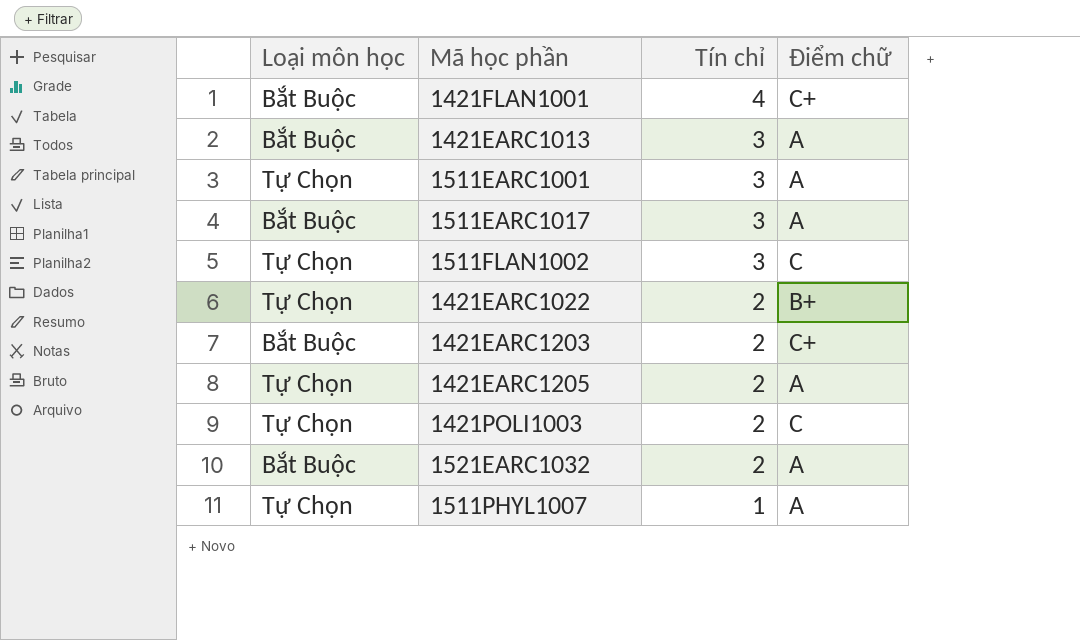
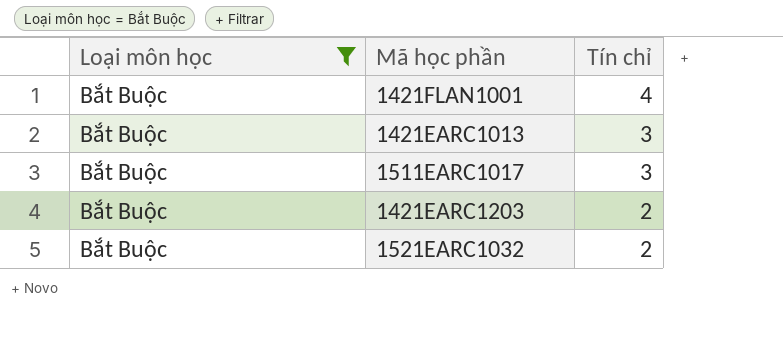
filter: none -> Loại môn học = Bắt Buộc
column Điểm chữ | position: 4 -> none

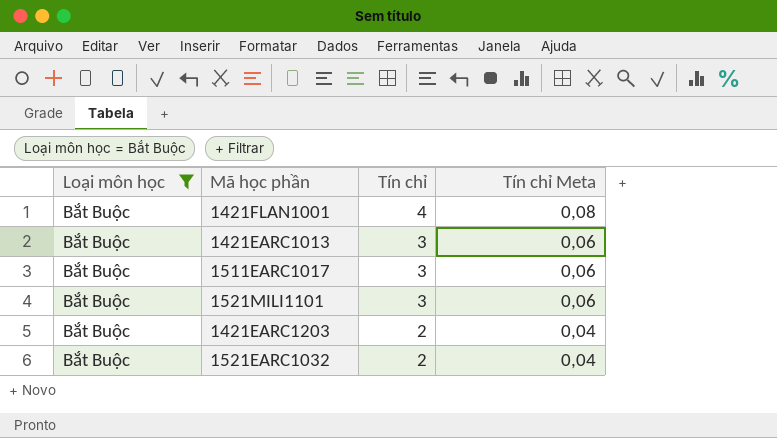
column Tín chỉ Meta | formula: none -> [Tín chỉ] * 0,02
row 1521MILI1101: none -> Bắt Buộc | 3 | 0,06

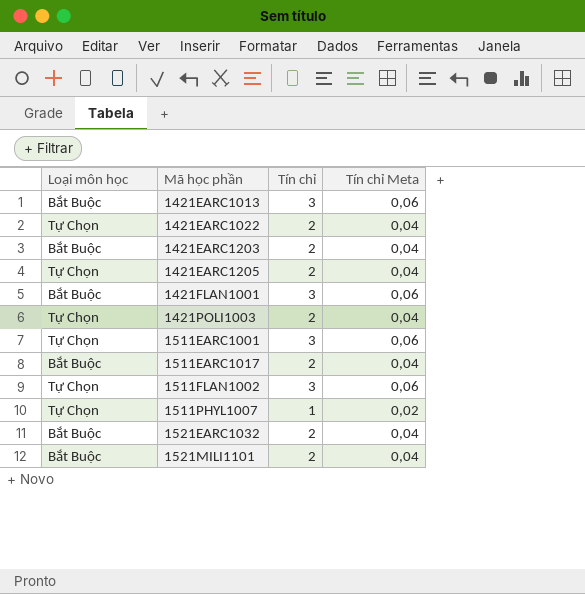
filter: Loại môn học = Bắt Buộc -> none
row order: Tín chỉ descending -> Mã học phần ascending
1421FLAN1001 | Tín chỉ: 4 -> 3
1421FLAN1001 | Tín chỉ Meta: 0,08 -> 0,06
1511EARC1017 | Tín chỉ: 3 -> 2
1511EARC1017 | Tín chỉ Meta: 0,06 -> 0,04
1521MILI1101 | Tín chỉ: 3 -> 2
1521MILI1101 | Tín chỉ Meta: 0,06 -> 0,04

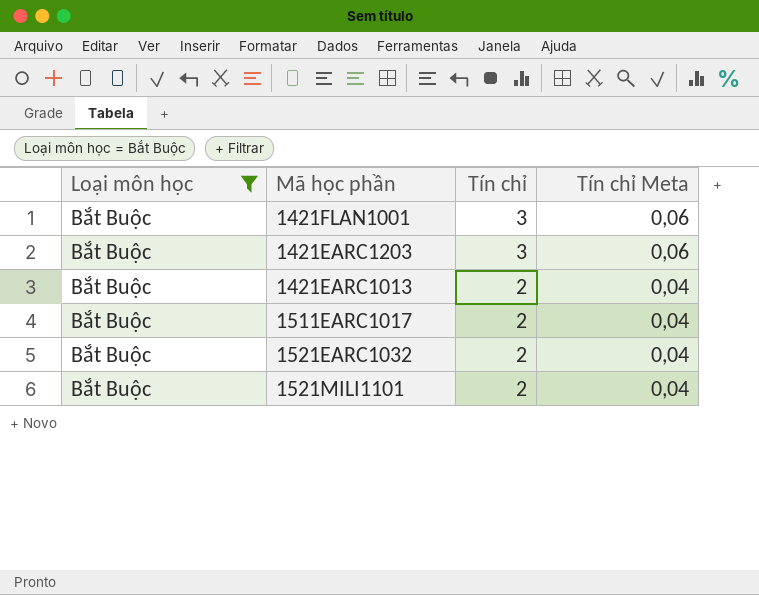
filter: none -> Loại môn học = Bắt Buộc
row order: Mã học phần ascending -> Tín chỉ descending
1421EARC1203 | Tín chỉ: 2 -> 3
1421EARC1203 | Tín chỉ Meta: 0,04 -> 0,06
1421EARC1013 | Tín chỉ: 3 -> 2
1421EARC1013 | Tín chỉ Meta: 0,06 -> 0,04

